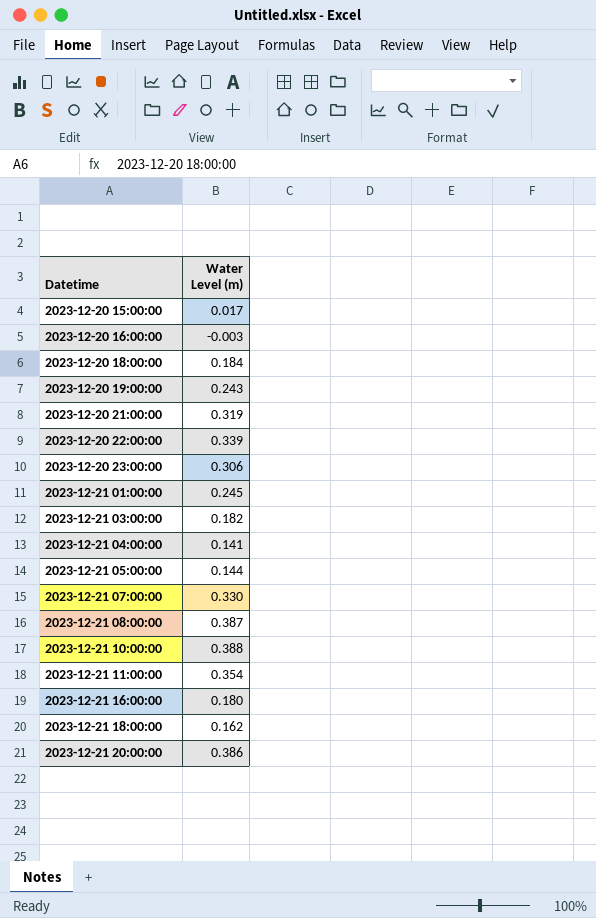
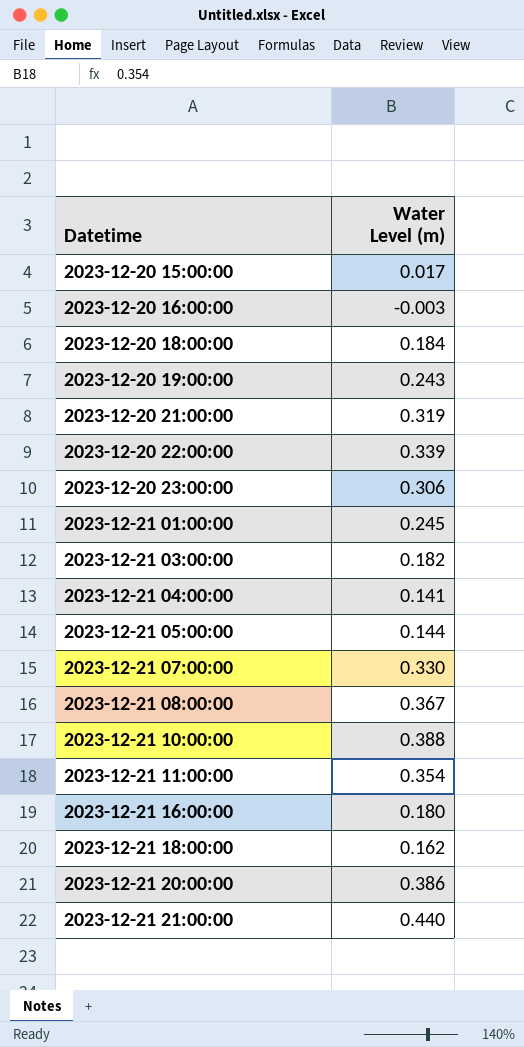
2023-12-21 08:00:00 | Water Level (m): 0.387 -> 0.367
row 2023-12-21 21:00:00: none -> 0.440

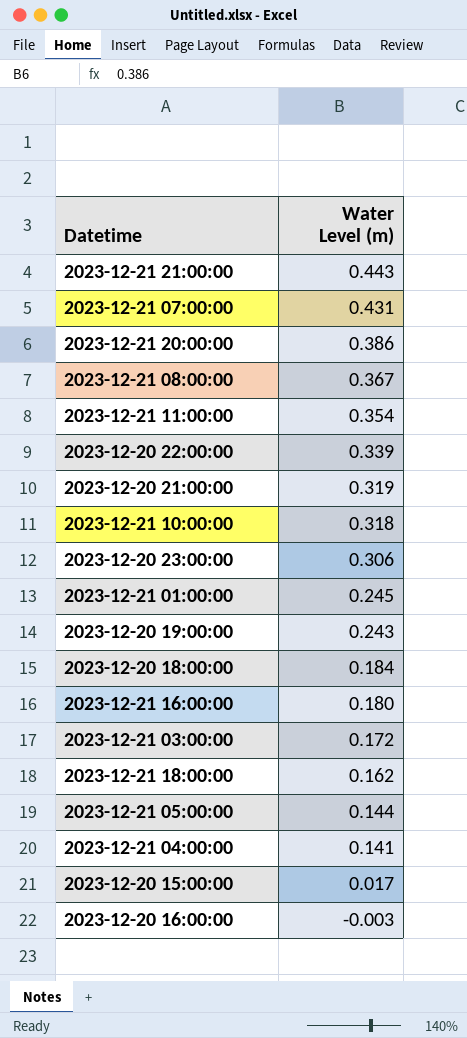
row order: Datetime ascending -> Water Level (m) descending
2023-12-21 21:00:00 | Water Level (m): 0.440 -> 0.443
2023-12-21 07:00:00 | Water Level (m): 0.330 -> 0.431
2023-12-21 10:00:00 | Water Level (m): 0.388 -> 0.318
2023-12-21 03:00:00 | Water Level (m): 0.182 -> 0.172

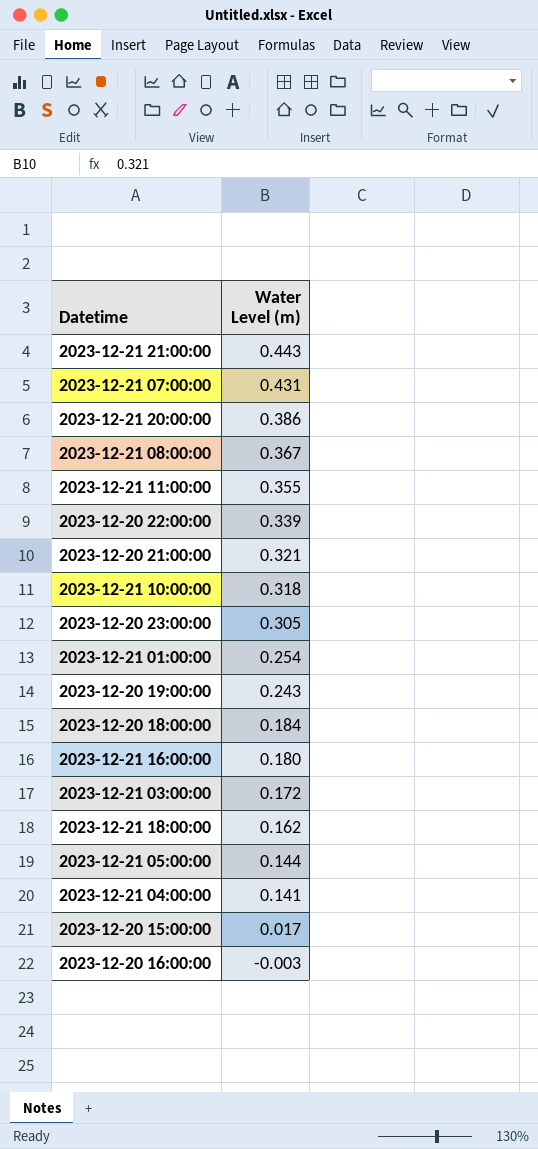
2023-12-21 11:00:00 | Water Level (m): 0.354 -> 0.355
2023-12-20 21:00:00 | Water Level (m): 0.319 -> 0.321
2023-12-20 23:00:00 | Water Level (m): 0.306 -> 0.305
2023-12-21 01:00:00 | Water Level (m): 0.245 -> 0.254

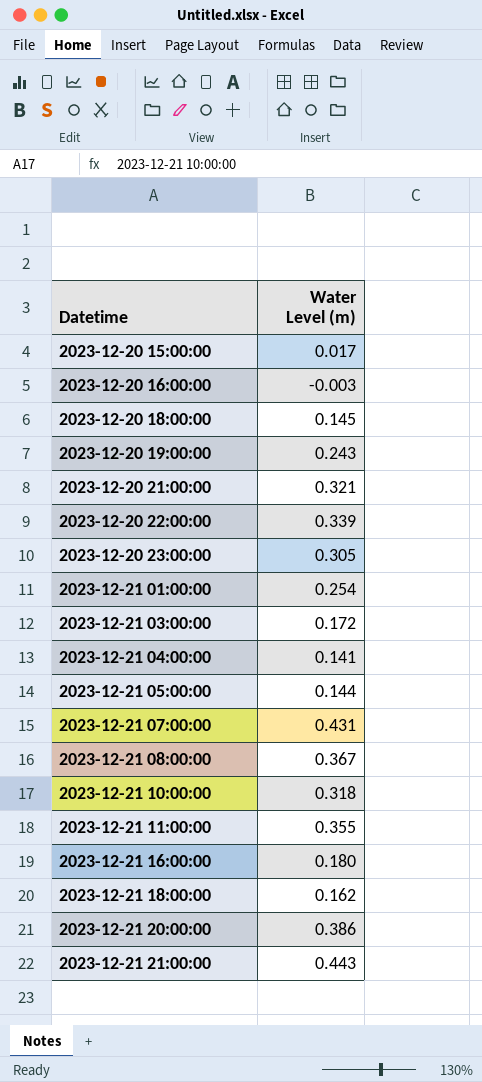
row order: Water Level (m) descending -> Datetime ascending
2023-12-20 18:00:00 | Water Level (m): 0.184 -> 0.145

